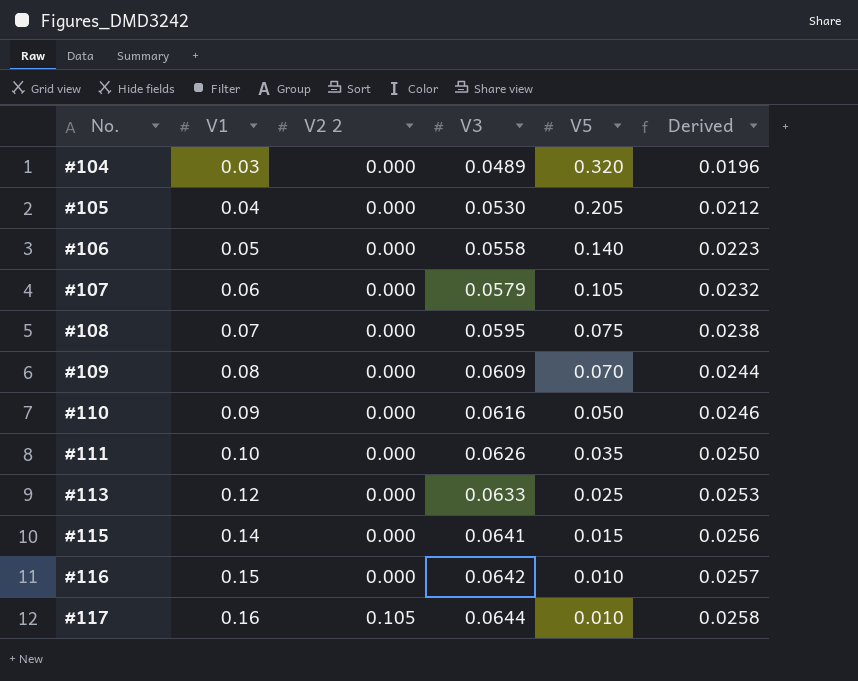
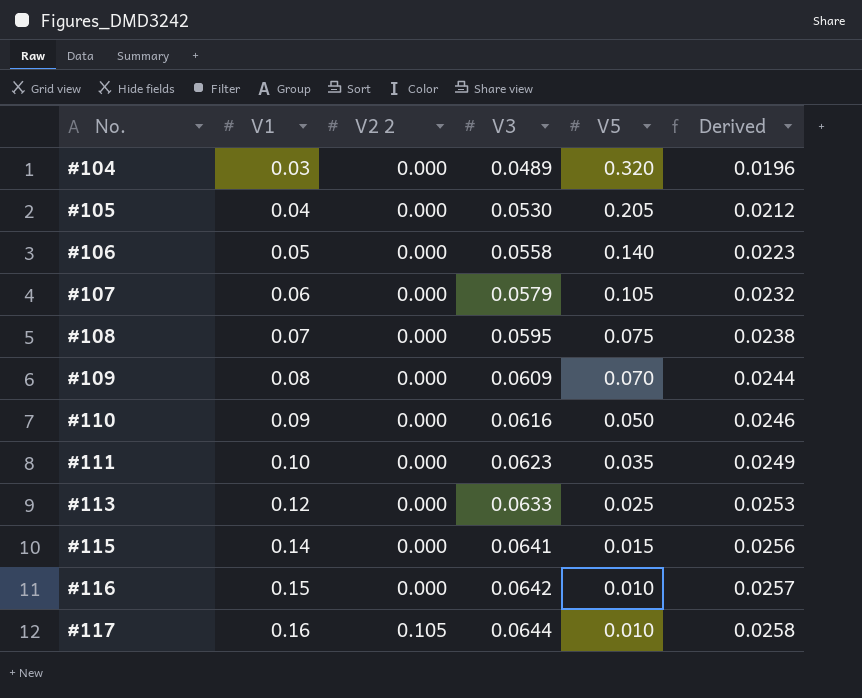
#111 | V3: 0.0626 -> 0.0623
#111 | Derived: 0.0250 -> 0.0249

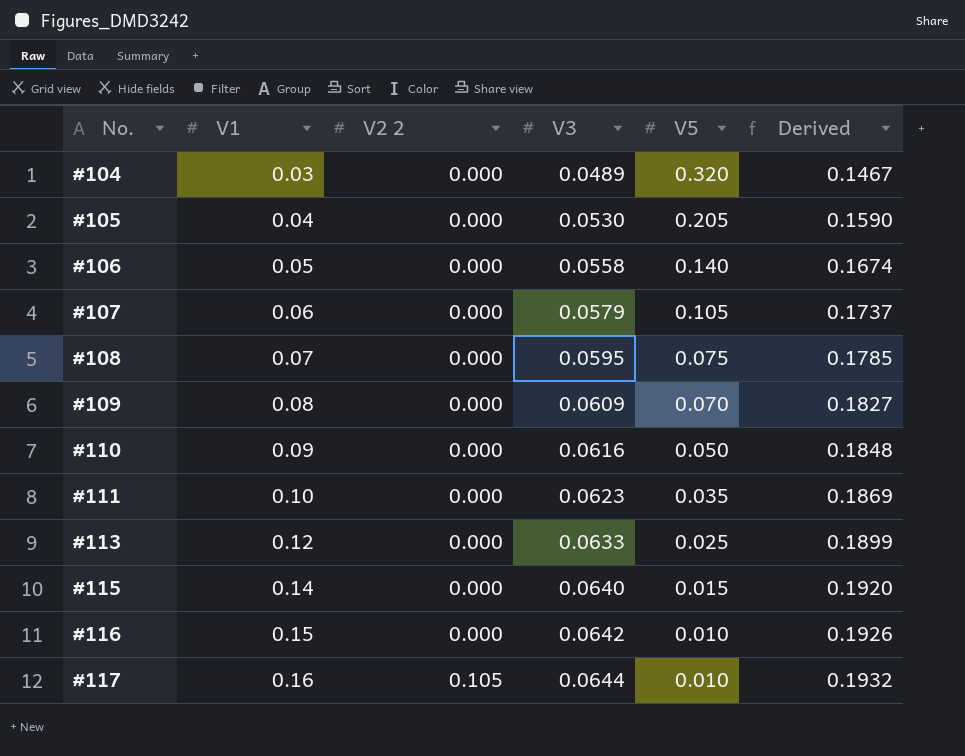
column Derived | formula: [V3] * 0.4 -> [V3] * 3
#115 | V3: 0.0641 -> 0.0640

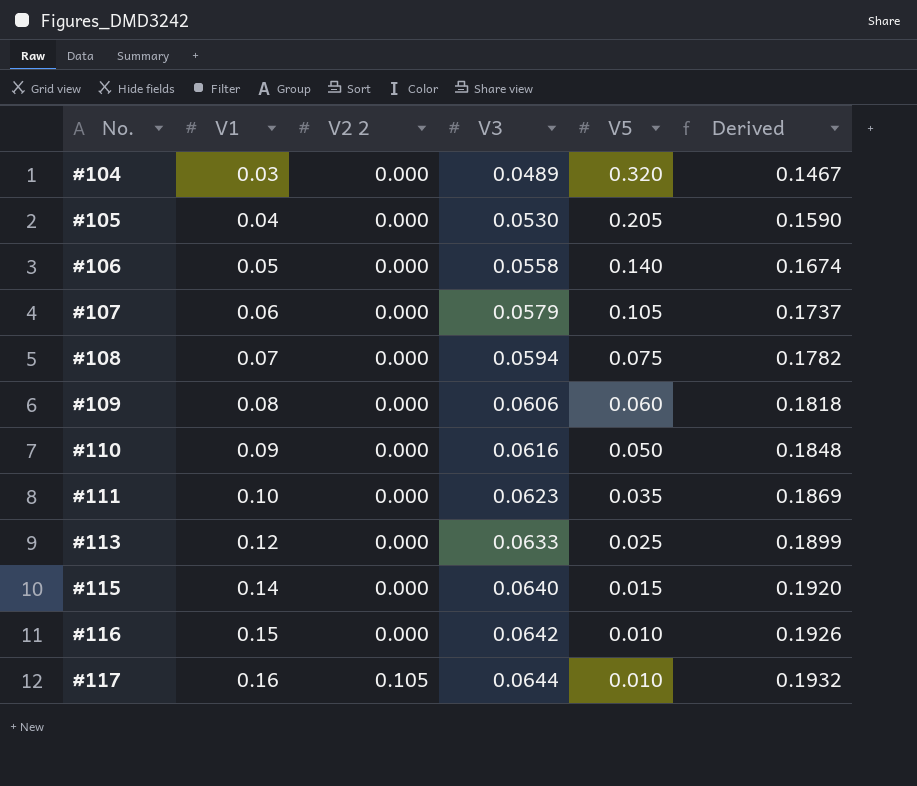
#108 | V3: 0.0595 -> 0.0594
#108 | Derived: 0.1785 -> 0.1782
#109 | V3: 0.0609 -> 0.0606
#109 | V5: 0.070 -> 0.060
#109 | Derived: 0.1827 -> 0.1818

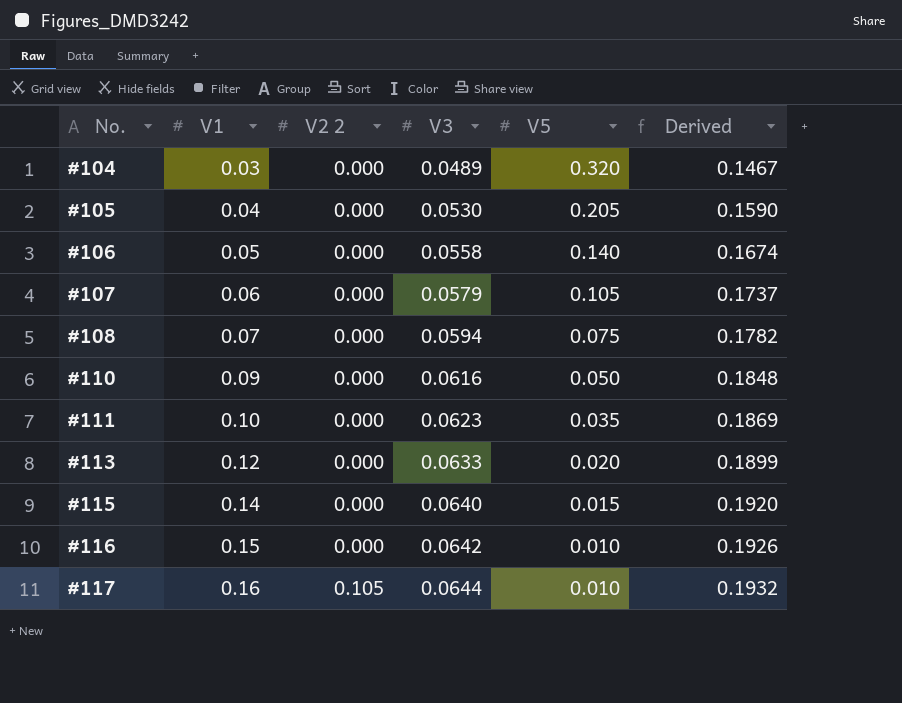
row #109: 0.08 | 0.000 | 0.0606 | 0.060 | 0.1818 -> none
#113 | V5: 0.025 -> 0.020

